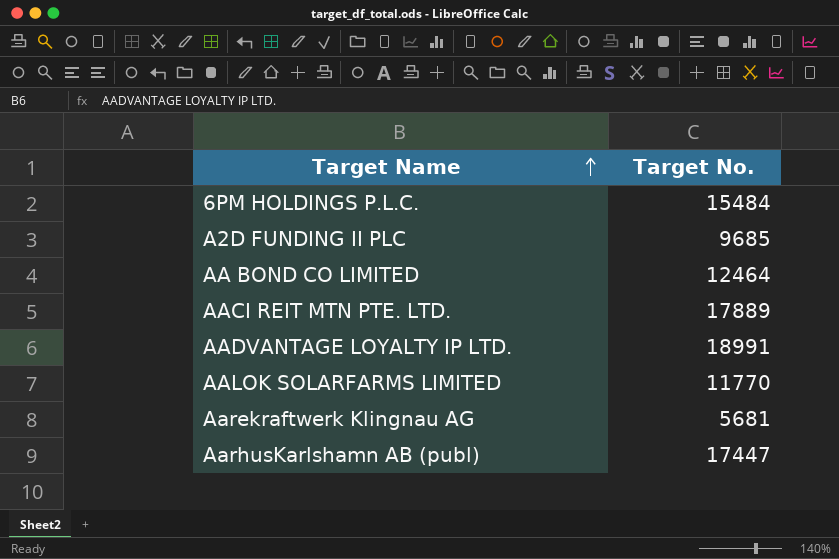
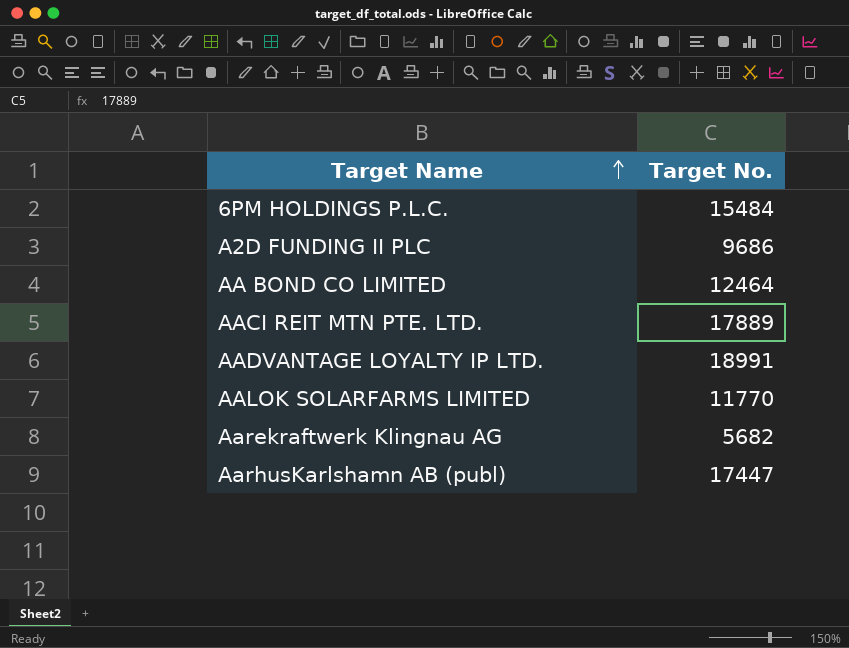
A2D FUNDING II PLC | Target No.: 9685 -> 9686
Aarekraftwerk Klingnau AG | Target No.: 5681 -> 5682

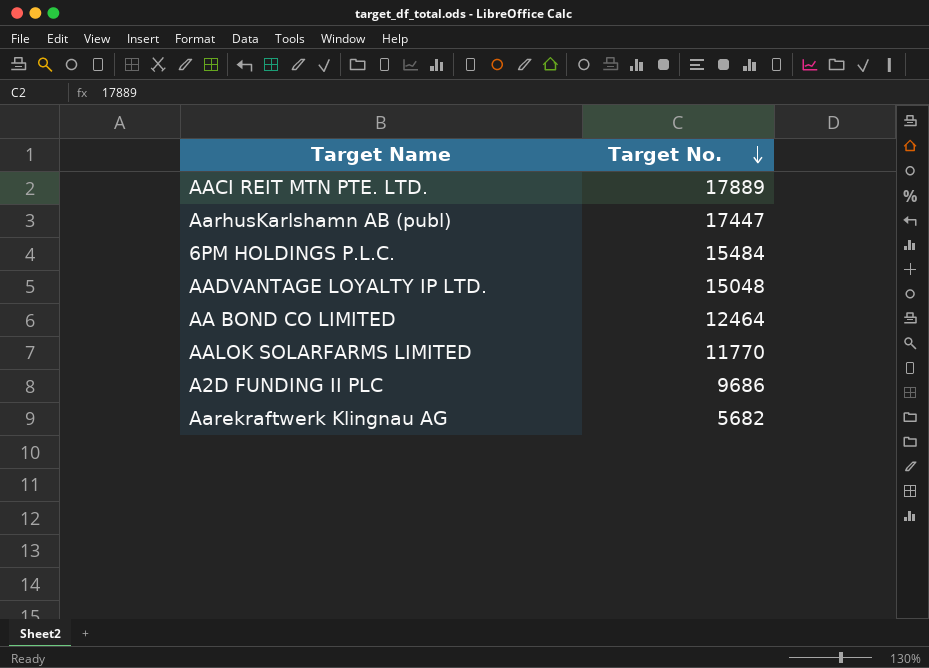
row order: Target Name ascending -> Target No. descending
AADVANTAGE LOYALTY IP LTD. | Target No.: 18991 -> 15048

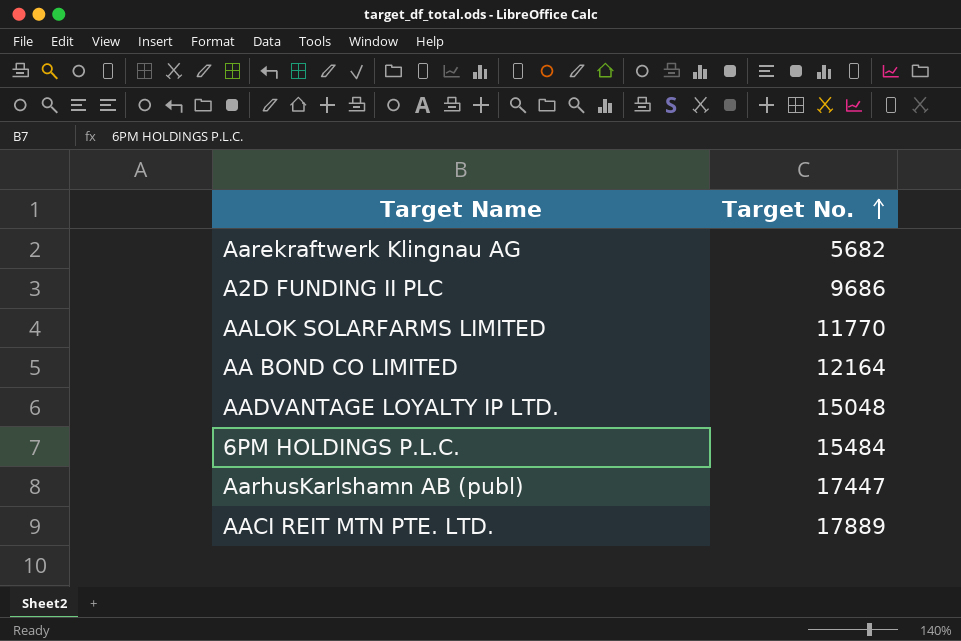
row order: Target No. descending -> Target No. ascending
AA BOND CO LIMITED | Target No.: 12464 -> 12164

